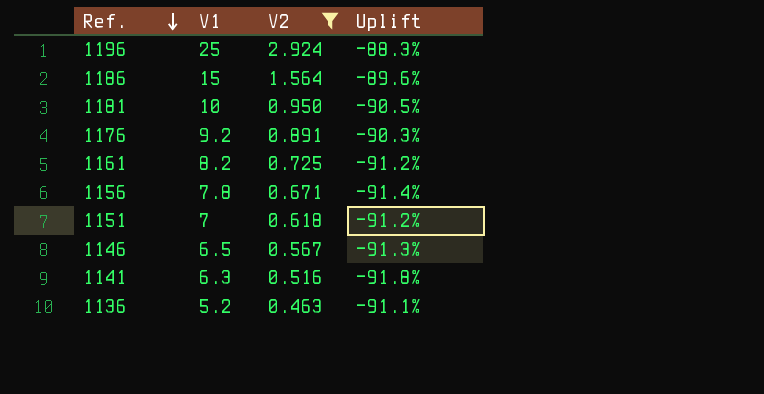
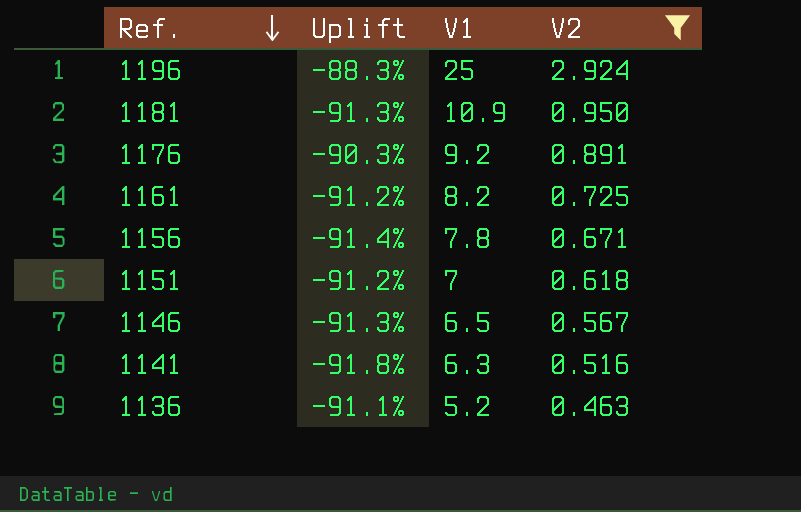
column Uplift | position: 4 -> 2
row 1186: 15 | 1.564 | -89.6% -> none
1181 | Uplift: -90.5% -> -91.3%
1181 | V1: 10 -> 10.9

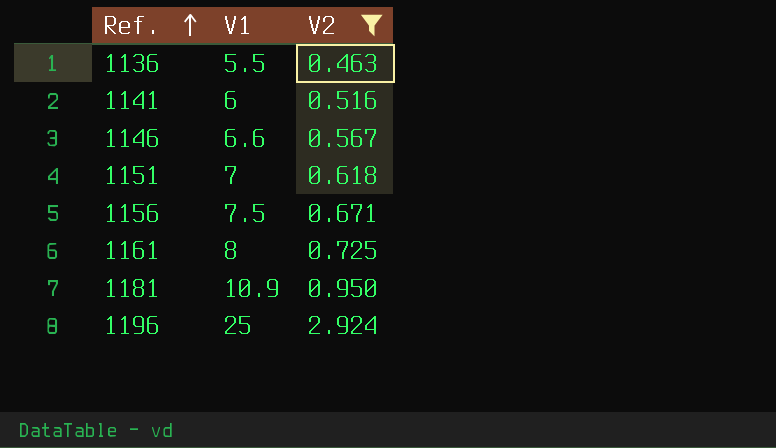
row order: Ref. descending -> Ref. ascending
column Uplift | formula: ([V2] - [V1]) / [V1] -> none
row 1176: -90.3% | 9.2 | 0.891 -> none
1136 | V1: 5.2 -> 5.5
1141 | V1: 6.3 -> 6
1146 | V1: 6.5 -> 6.6
1156 | V1: 7.8 -> 7.5
1161 | V1: 8.2 -> 8

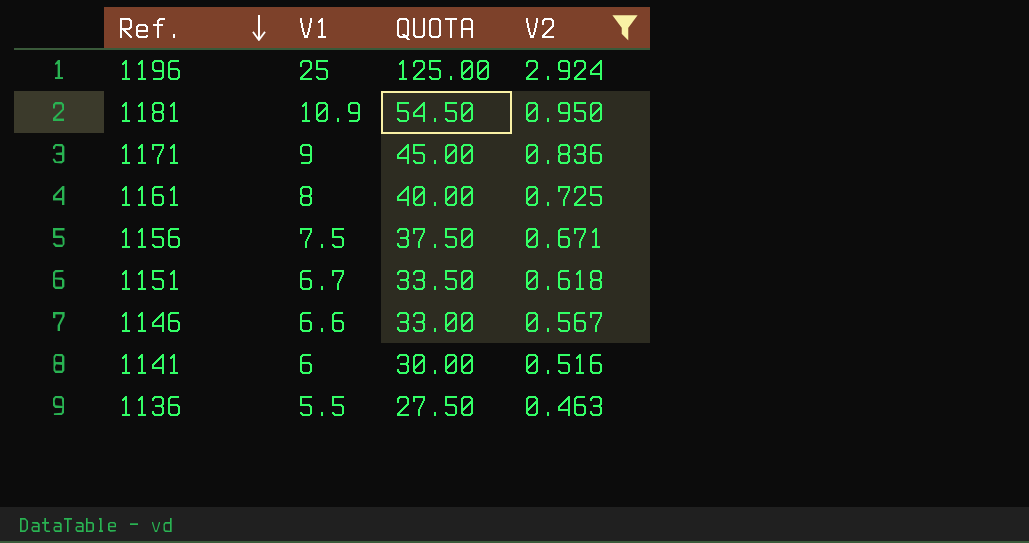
row order: Ref. ascending -> Ref. descending
column QUOTA | formula: none -> [V1] * 5
row 1171: none -> 9 | 45.00 | 0.836
1151 | V1: 7 -> 6.7

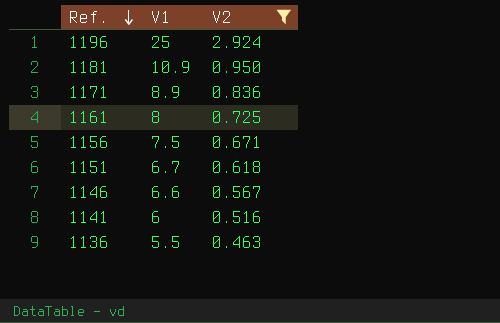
column QUOTA | formula: [V1] * 5 -> none
1171 | V1: 9 -> 8.9

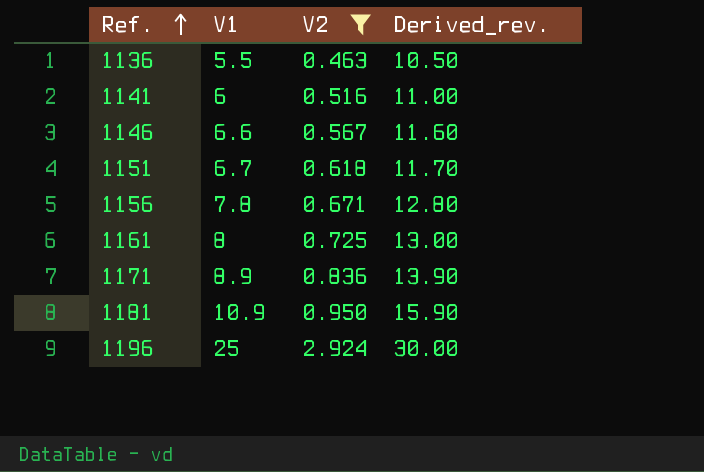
row order: Ref. descending -> Ref. ascending
column Derived_rev. | formula: none -> [V1] + 5
1156 | V1: 7.5 -> 7.8

